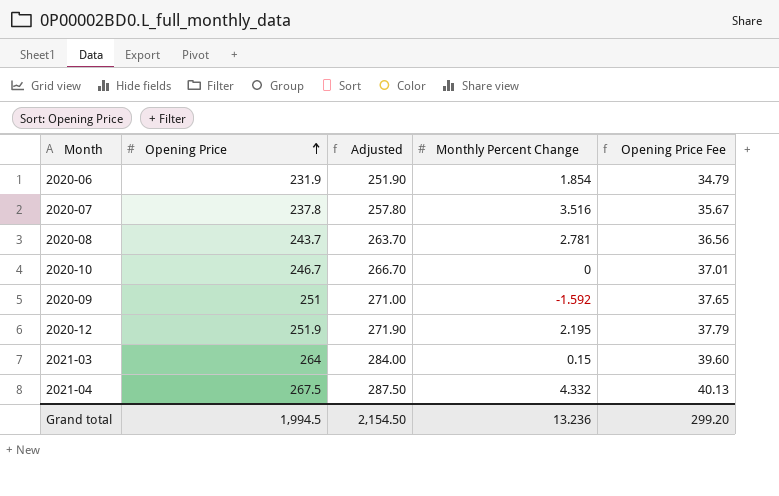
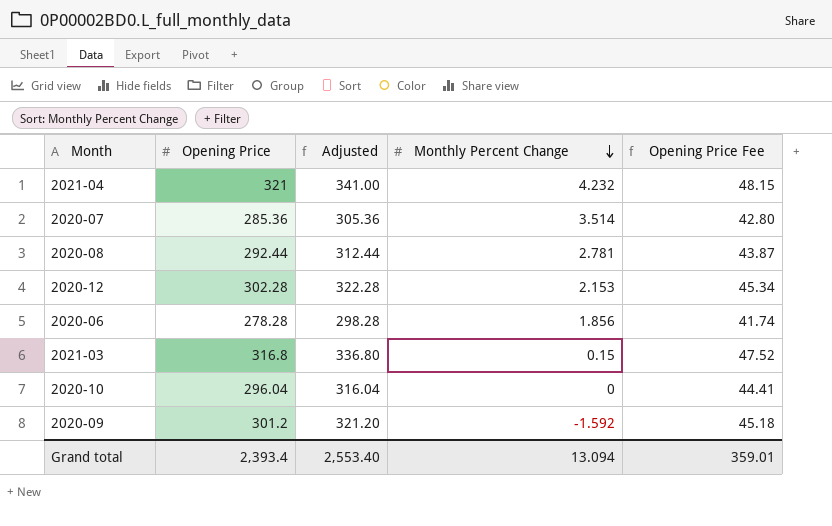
row order: Opening Price ascending -> Monthly Percent Change descending
2021-04 | Opening Price: 267.5 -> 321
2021-04 | Adjusted: 287.50 -> 341.00
2021-04 | Monthly Percent Change: 4.332 -> 4.232
2021-04 | Opening Price Fee: 40.13 -> 48.15
2020-07 | Opening Price: 237.8 -> 285.36
2020-07 | Adjusted: 257.80 -> 305.36
2020-07 | Monthly Percent Change: 3.516 -> 3.514
2020-07 | Opening Price Fee: 35.67 -> 42.80
2020-08 | Opening Price: 243.7 -> 292.44
2020-08 | Adjusted: 263.70 -> 312.44
2020-08 | Opening Price Fee: 36.56 -> 43.87
2020-12 | Opening Price: 251.9 -> 302.28
2020-12 | Adjusted: 271.90 -> 322.28
2020-12 | Monthly Percent Change: 2.195 -> 2.153
2020-12 | Opening Price Fee: 37.79 -> 45.34
2020-06 | Opening Price: 231.9 -> 278.28
2020-06 | Adjusted: 251.90 -> 298.28
2020-06 | Monthly Percent Change: 1.854 -> 1.856
2020-06 | Opening Price Fee: 34.79 -> 41.74
2021-03 | Opening Price: 264 -> 316.8
2021-03 | Adjusted: 284.00 -> 336.80
2021-03 | Opening Price Fee: 39.60 -> 47.52
2020-10 | Opening Price: 246.7 -> 296.04
2020-10 | Adjusted: 266.70 -> 316.04
2020-10 | Opening Price Fee: 37.01 -> 44.41
2020-09 | Opening Price: 251 -> 301.2
2020-09 | Adjusted: 271.00 -> 321.20
2020-09 | Opening Price Fee: 37.65 -> 45.18
Grand total | Opening Price: 1,994.5 -> 2,393.4
Grand total | Adjusted: 2,154.50 -> 2,553.40
Grand total | Monthly Percent Change: 13.236 -> 13.094
Grand total | Opening Price Fee: 299.20 -> 359.01

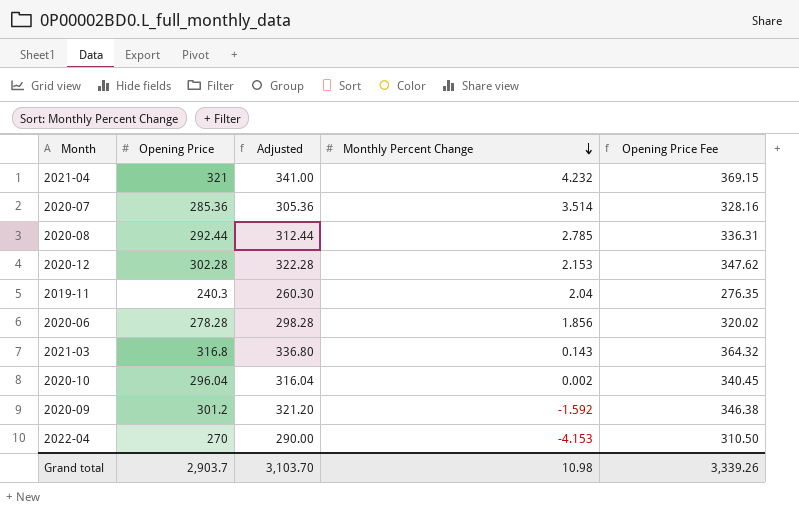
column Opening Price Fee | formula: [Opening Price] * 0.15 -> [Opening Price] * 1.15
2020-08 | Monthly Percent Change: 2.781 -> 2.785
row 2019-11: none -> 240.3 | 260.30 | 2.04 | 276.35
2021-03 | Monthly Percent Change: 0.15 -> 0.143
2020-10 | Monthly Percent Change: 0 -> 0.002
row 2022-04: none -> 270 | 290.00 | -4.153 | 310.50
Grand total | Opening Price: 2,393.4 -> 2,903.7
Grand total | Adjusted: 2,553.40 -> 3,103.70
Grand total | Monthly Percent Change: 13.094 -> 10.98
Grand total | Opening Price Fee: 359.01 -> 3,339.26

